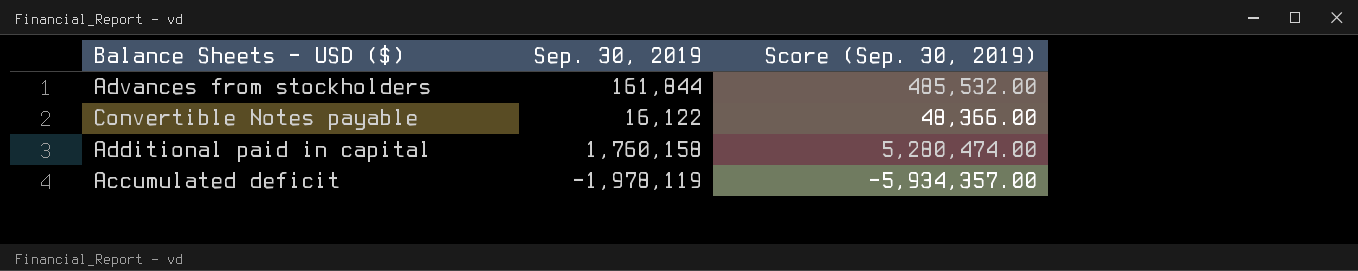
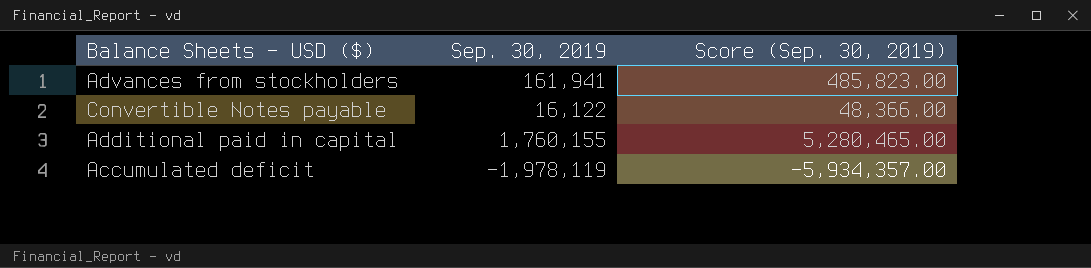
Advances from stockholders | Sep. 30, 2019: 161,844 -> 161,941
Advances from stockholders | Score (Sep. 30, 2019): 485,532.00 -> 485,823.00
Additional paid in capital | Sep. 30, 2019: 1,760,158 -> 1,760,155
Additional paid in capital | Score (Sep. 30, 2019): 5,280,474.00 -> 5,280,465.00

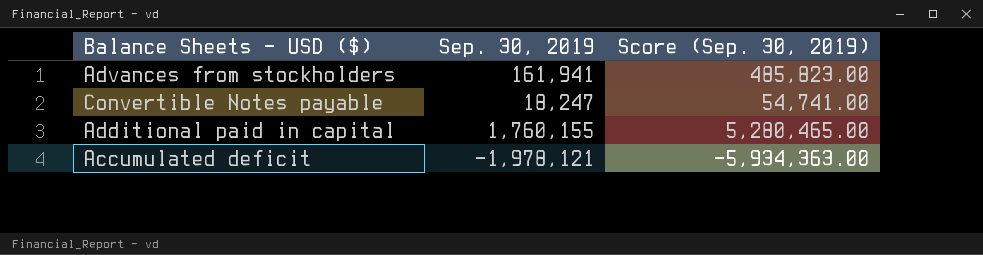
Convertible Notes payable | Sep. 30, 2019: 16,122 -> 18,247
Convertible Notes payable | Score (Sep. 30, 2019): 48,366.00 -> 54,741.00
Accumulated deficit | Sep. 30, 2019: -1,978,119 -> -1,978,121
Accumulated deficit | Score (Sep. 30, 2019): -5,934,357.00 -> -5,934,363.00

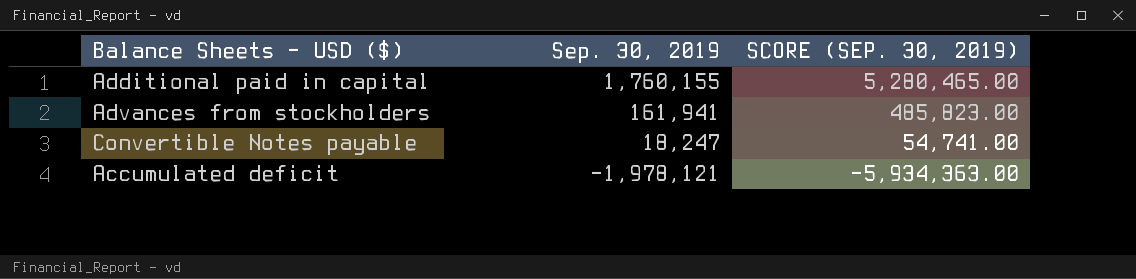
row order: none -> Sep. 30, 2019 descending
column name: Score (Sep. 30, 2019) -> SCORE (SEP. 30, 2019)

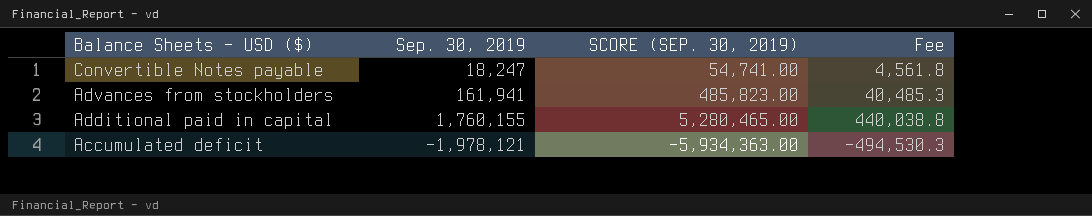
row order: Sep. 30, 2019 descending -> Balance Sheets - USD ($) descending
column Fee | formula: none -> [Sep. 30, 2019] * 0.25

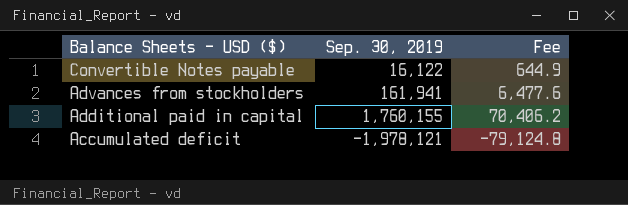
column SCORE (SEP. 30, 2019) | formula: [Sep. 30, 2019] * 3 -> none
column Fee | formula: [Sep. 30, 2019] * 0.25 -> [Sep. 30, 2019] * 0.04
Convertible Notes payable | Sep. 30, 2019: 18,247 -> 16,122

